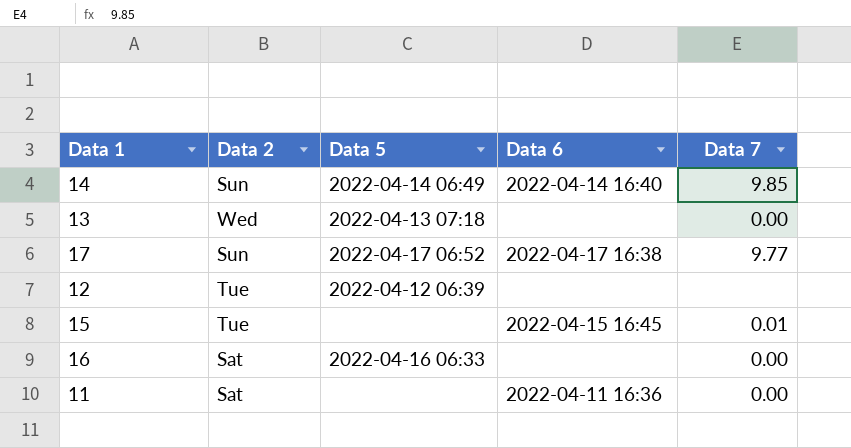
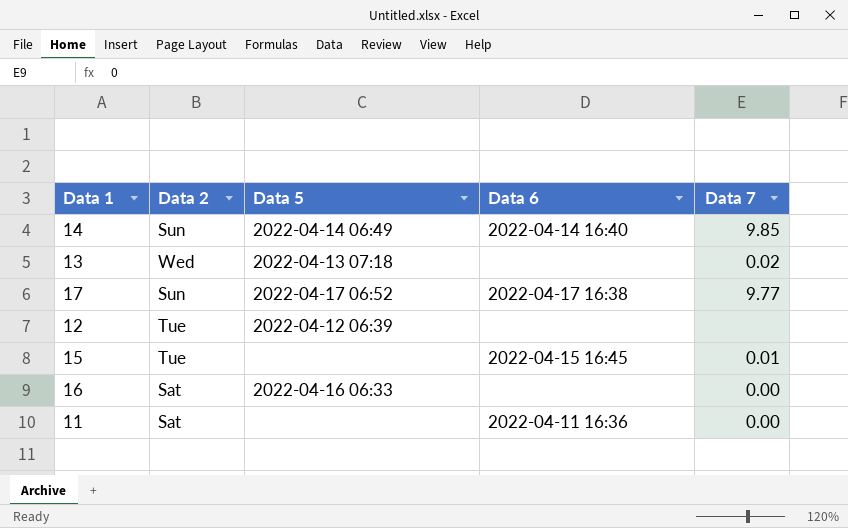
13 | Data 7: 0.00 -> 0.02

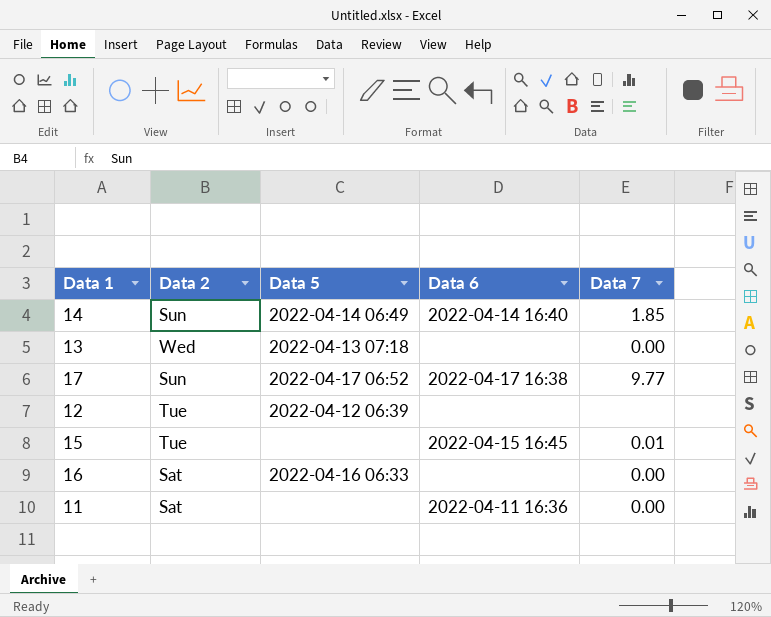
14 | Data 7: 9.85 -> 1.85
13 | Data 7: 0.02 -> 0.00

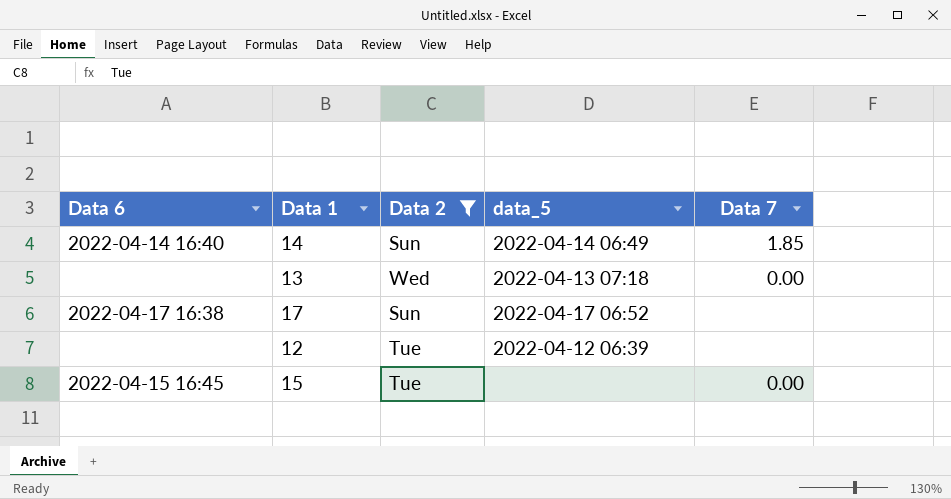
filter: none -> Data 2 != Sat
column Data 6 | position: 4 -> 1
column name: Data 5 -> data_5
17 | Data 7: 9.77 -> none
15 | Data 7: 0.01 -> 0.00

